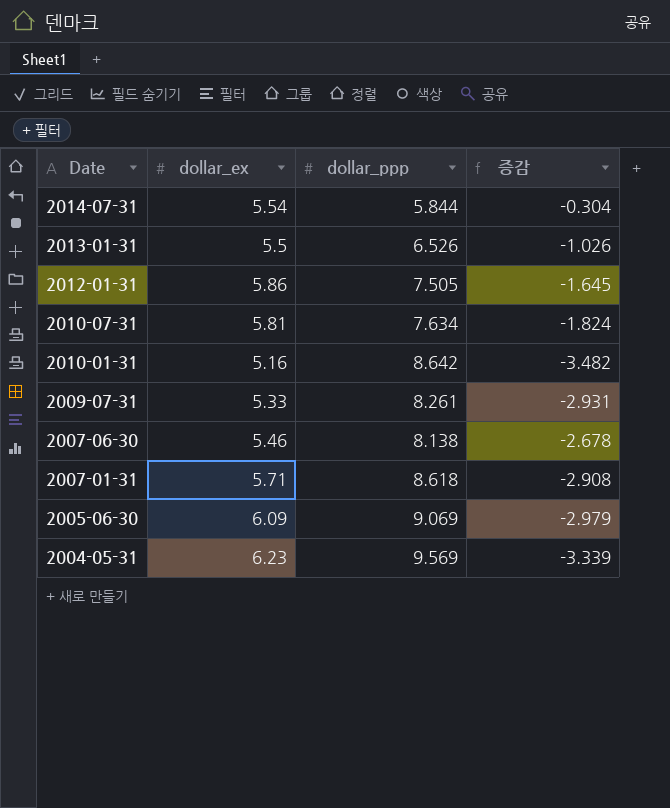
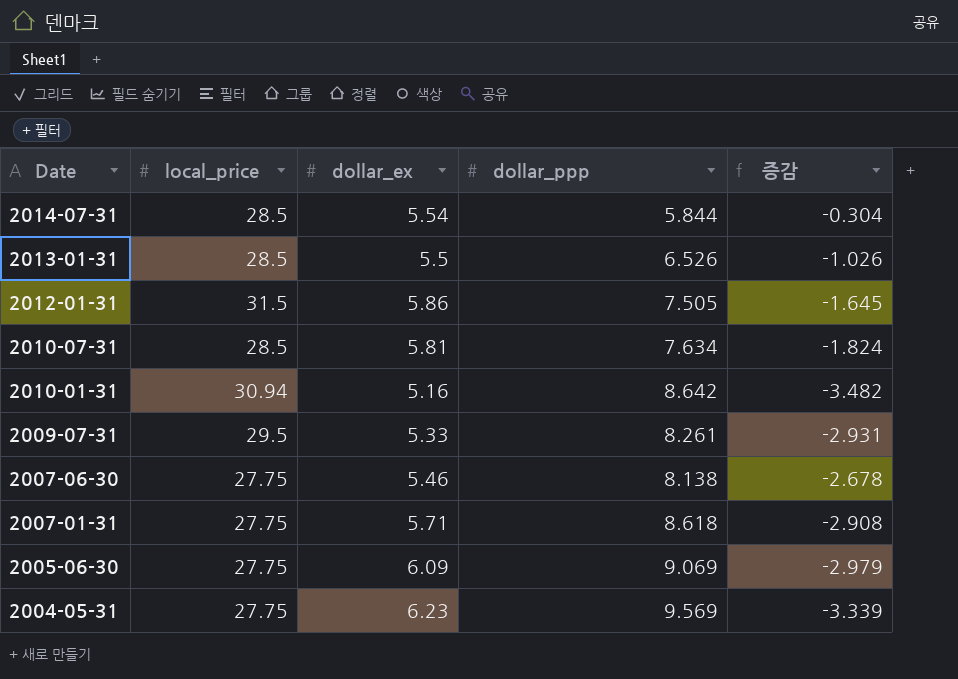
column local_price | position: none -> 2

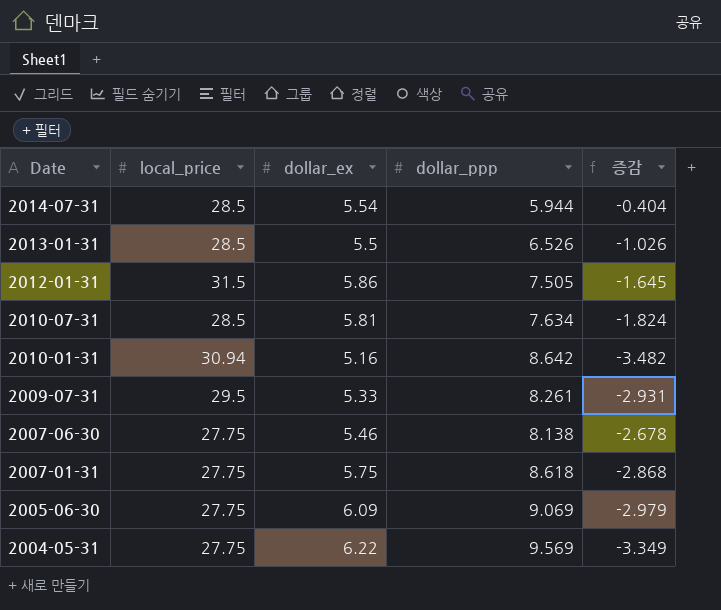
2014-07-31 | dollar_ppp: 5.844 -> 5.944
2014-07-31 | 증감: -0.304 -> -0.404
2007-01-31 | dollar_ex: 5.71 -> 5.75
2007-01-31 | 증감: -2.908 -> -2.868
2004-05-31 | dollar_ex: 6.23 -> 6.22
2004-05-31 | 증감: -3.339 -> -3.349

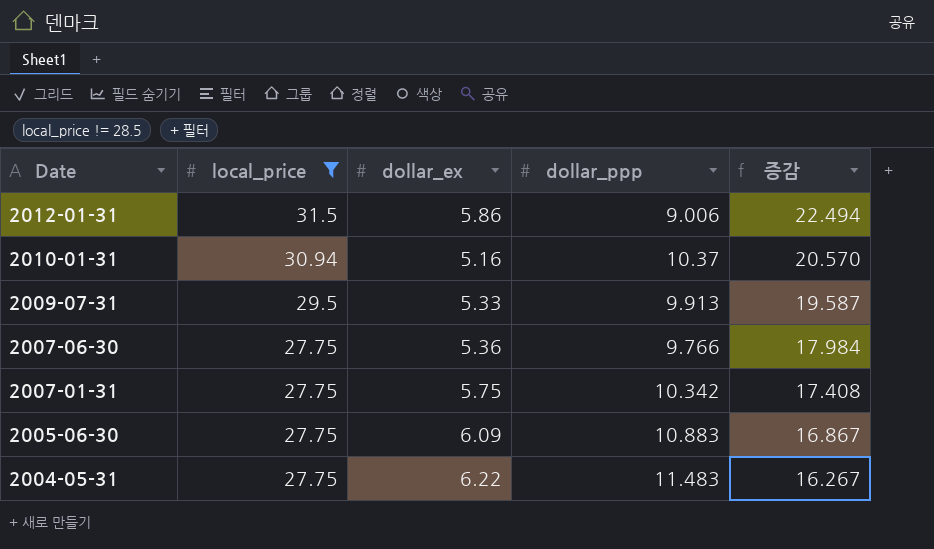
filter: none -> local_price != 28.5
column 증감 | formula: [dollar_ex] - [dollar_ppp] -> [local_price] - [dollar_ppp]
2012-01-31 | dollar_ppp: 7.505 -> 9.006
2010-01-31 | dollar_ppp: 8.642 -> 10.37
2009-07-31 | dollar_ppp: 8.261 -> 9.913
2007-06-30 | dollar_ex: 5.46 -> 5.36
2007-06-30 | dollar_ppp: 8.138 -> 9.766
2007-01-31 | dollar_ppp: 8.618 -> 10.342
2005-06-30 | dollar_ppp: 9.069 -> 10.883
2004-05-31 | dollar_ppp: 9.569 -> 11.483

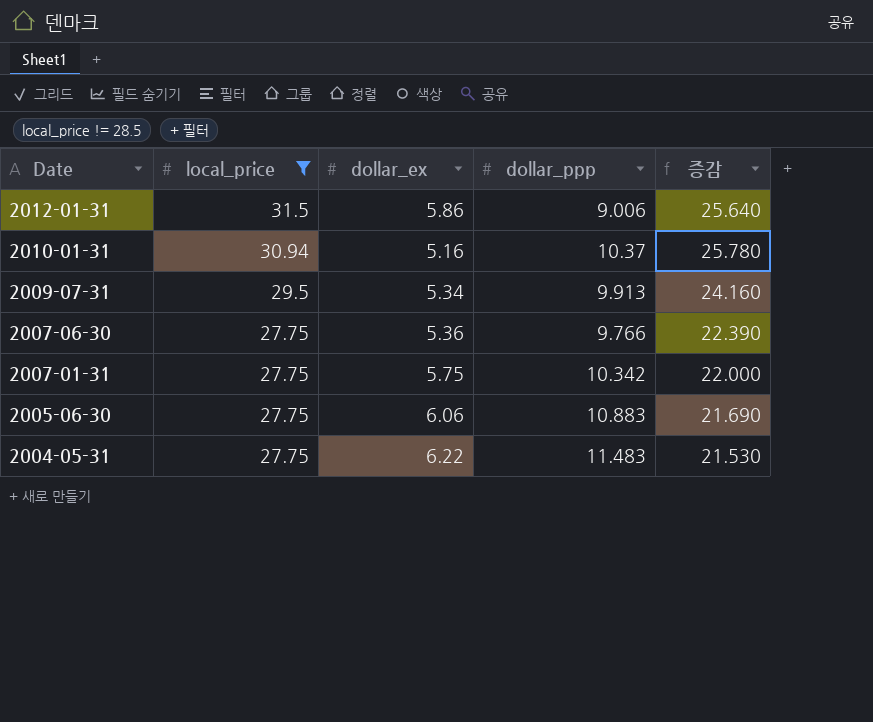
column 증감 | formula: [local_price] - [dollar_ppp] -> [local_price] - [dollar_ex]
2009-07-31 | dollar_ex: 5.33 -> 5.34
2005-06-30 | dollar_ex: 6.09 -> 6.06

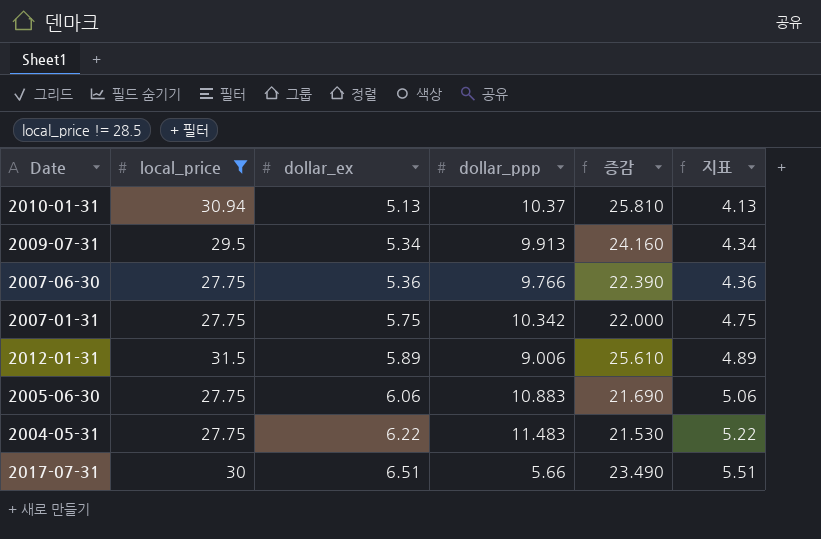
row order: Date descending -> dollar_ex ascending
column 지표 | formula: none -> [dollar_ex] - 1
2010-01-31 | dollar_ex: 5.16 -> 5.13
2010-01-31 | 증감: 25.780 -> 25.810
2012-01-31 | dollar_ex: 5.86 -> 5.89
2012-01-31 | 증감: 25.640 -> 25.610
row 2017-07-31: none -> 30 | 6.51 | 5.66 | 23.490 | 5.51

